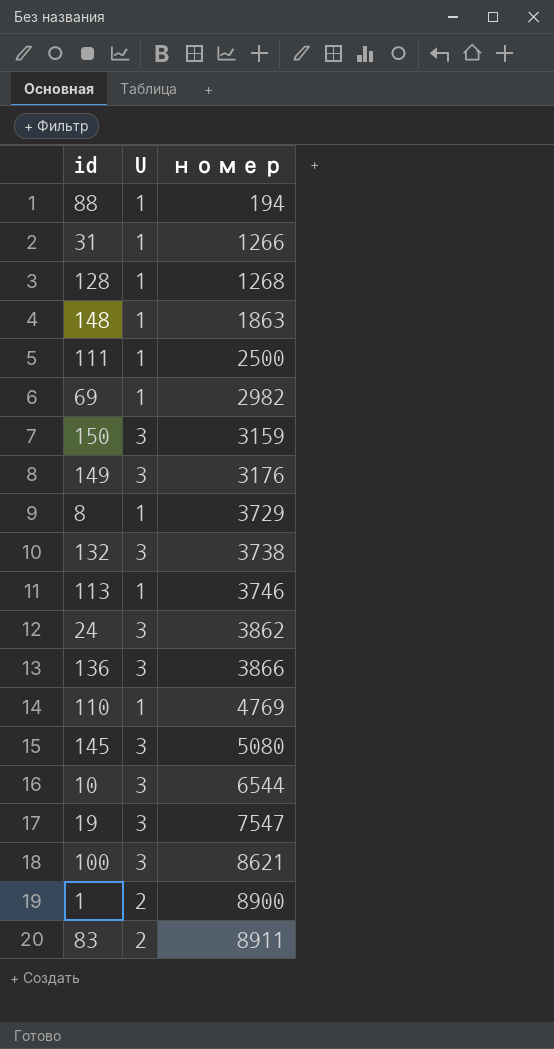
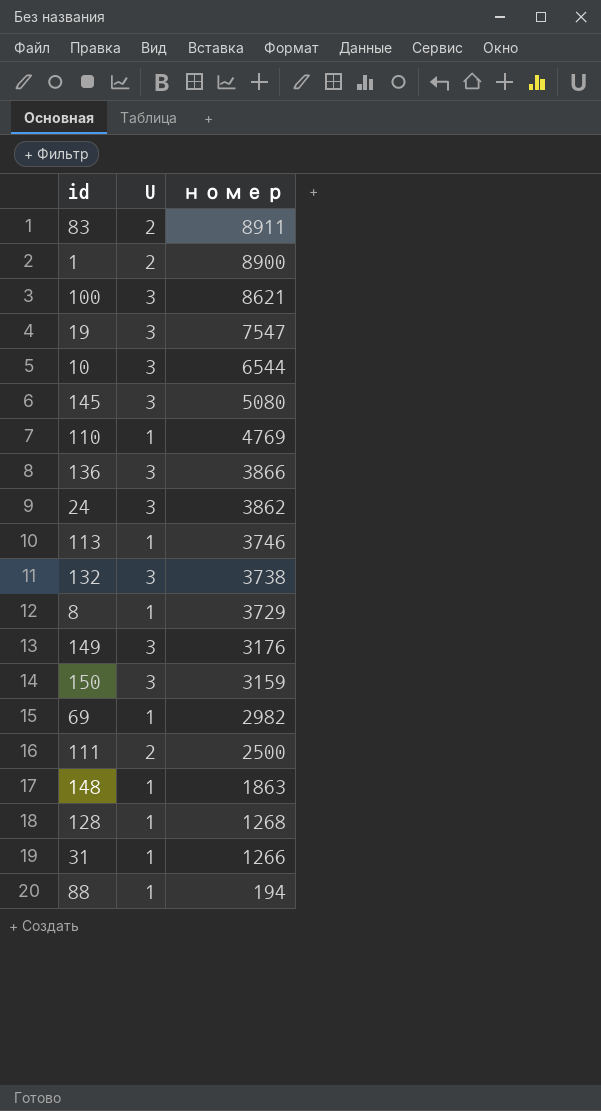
row order: номер ascending -> номер descending
111 | U: 1 -> 2

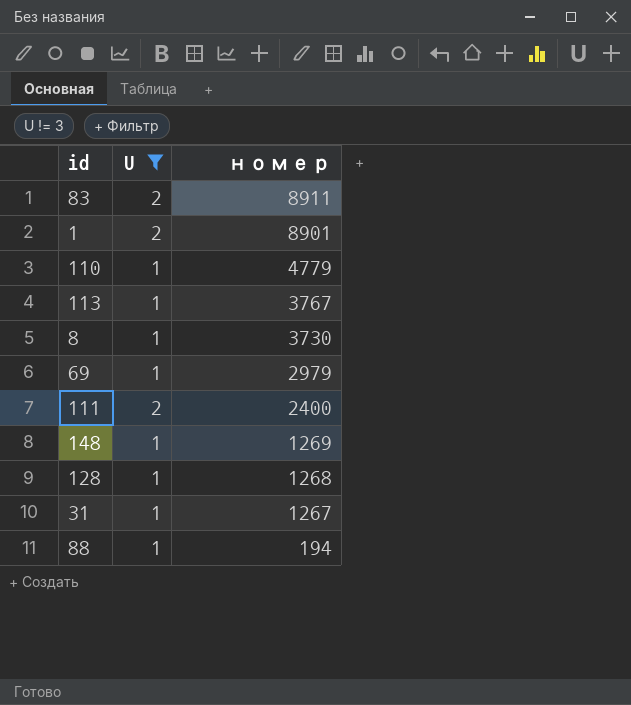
filter: none -> U != 3
1 | номер: 8900 -> 8901
110 | номер: 4769 -> 4779
113 | номер: 3746 -> 3767
8 | номер: 3729 -> 3730
69 | номер: 2982 -> 2979
111 | номер: 2500 -> 2400
148 | номер: 1863 -> 1269
31 | номер: 1266 -> 1267

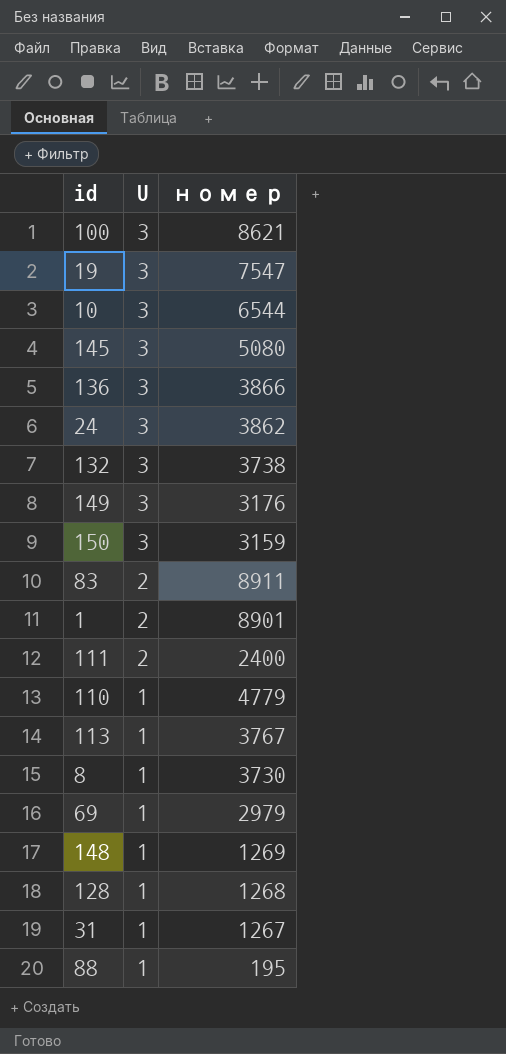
filter: U != 3 -> none
row order: номер descending -> U descending
88 | номер: 194 -> 195

